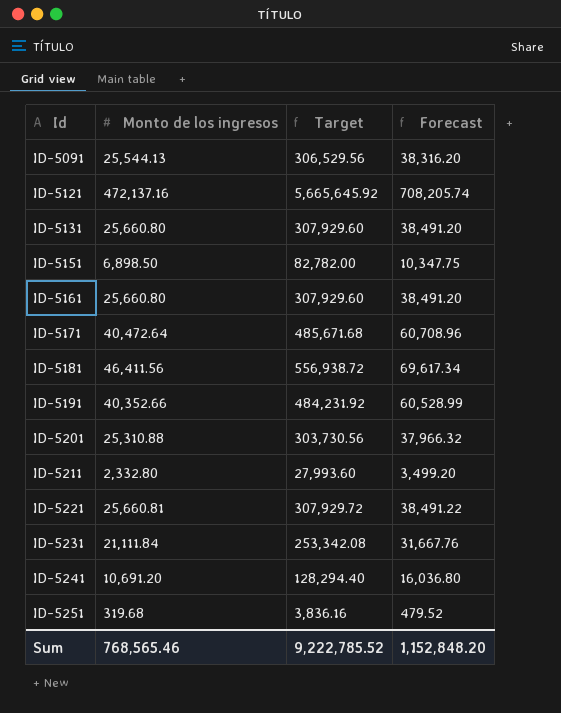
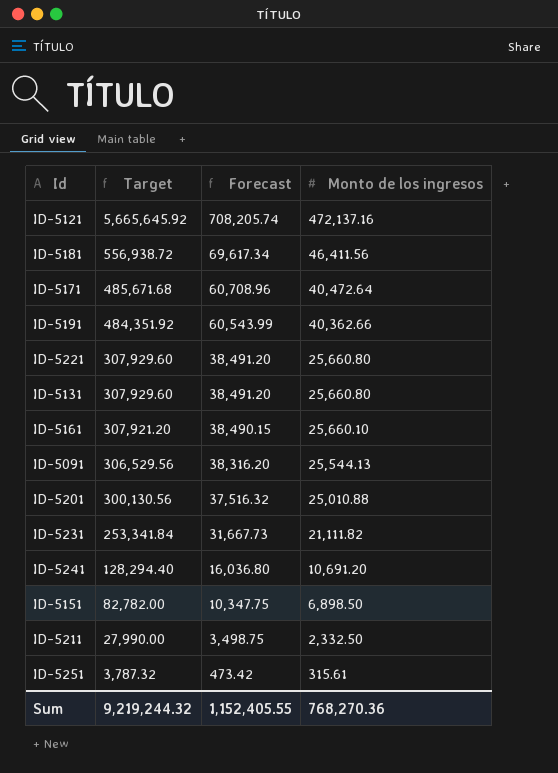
row order: Id ascending -> Target descending
column Monto de los ingresos | position: 2 -> 4
ID-5191 | Target: 484,231.92 -> 484,351.92
ID-5191 | Forecast: 60,528.99 -> 60,543.99
ID-5191 | Monto de los ingresos: 40,352.66 -> 40,362.66
ID-5221 | Target: 307,929.72 -> 307,929.60
ID-5221 | Forecast: 38,491.22 -> 38,491.20
ID-5221 | Monto de los ingresos: 25,660.81 -> 25,660.80
ID-5161 | Target: 307,929.60 -> 307,921.20
ID-5161 | Forecast: 38,491.20 -> 38,490.15
ID-5161 | Monto de los ingresos: 25,660.80 -> 25,660.10
ID-5201 | Target: 303,730.56 -> 300,130.56
ID-5201 | Forecast: 37,966.32 -> 37,516.32
ID-5201 | Monto de los ingresos: 25,310.88 -> 25,010.88
ID-5231 | Target: 253,342.08 -> 253,341.84
ID-5231 | Forecast: 31,667.76 -> 31,667.73
ID-5231 | Monto de los ingresos: 21,111.84 -> 21,111.82
ID-5211 | Target: 27,993.60 -> 27,990.00
ID-5211 | Forecast: 3,499.20 -> 3,498.75
ID-5211 | Monto de los ingresos: 2,332.80 -> 2,332.50
ID-5251 | Target: 3,836.16 -> 3,787.32
ID-5251 | Forecast: 479.52 -> 473.42
ID-5251 | Monto de los ingresos: 319.68 -> 315.61
Sum | Target: 9,222,785.52 -> 9,219,244.32
Sum | Forecast: 1,152,848.20 -> 1,152,405.55
Sum | Monto de los ingresos: 768,565.46 -> 768,270.36

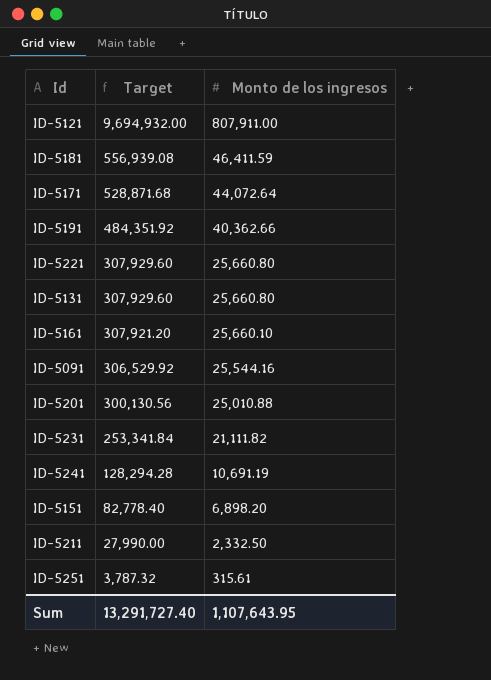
column Forecast | formula: [Monto de los ingresos] * 1.5 -> none
ID-5121 | Target: 5,665,645.92 -> 9,694,932.00
ID-5121 | Monto de los ingresos: 472,137.16 -> 807,911.00
ID-5181 | Target: 556,938.72 -> 556,939.08
ID-5181 | Monto de los ingresos: 46,411.56 -> 46,411.59
ID-5171 | Target: 485,671.68 -> 528,871.68
ID-5171 | Monto de los ingresos: 40,472.64 -> 44,072.64
ID-5091 | Target: 306,529.56 -> 306,529.92
ID-5091 | Monto de los ingresos: 25,544.13 -> 25,544.16
ID-5241 | Target: 128,294.40 -> 128,294.28
ID-5241 | Monto de los ingresos: 10,691.20 -> 10,691.19
ID-5151 | Target: 82,782.00 -> 82,778.40
ID-5151 | Monto de los ingresos: 6,898.50 -> 6,898.20
Sum | Target: 9,219,244.32 -> 13,291,727.40
Sum | Monto de los ingresos: 768,270.36 -> 1,107,643.95

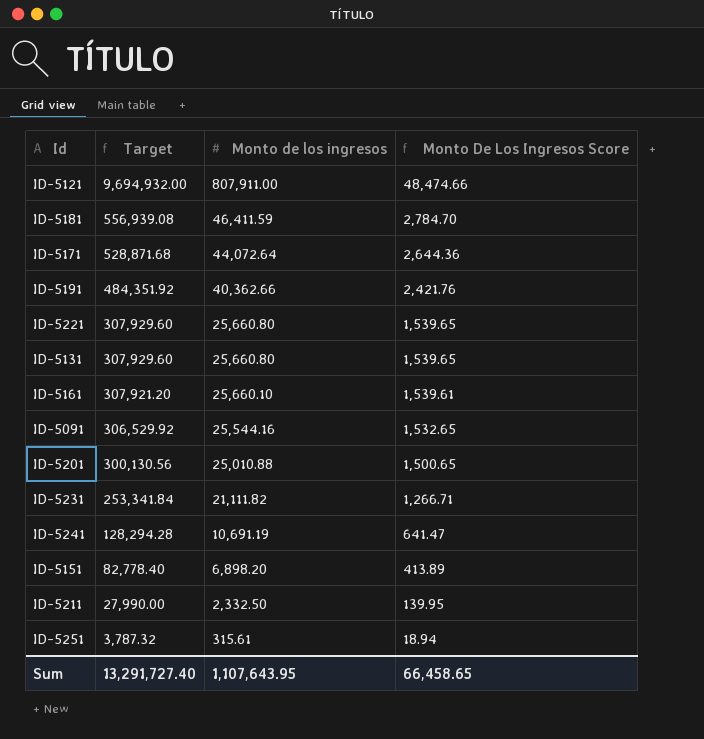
column Monto De Los Ingresos Score | formula: none -> [Monto de los ingresos] * 0.06

